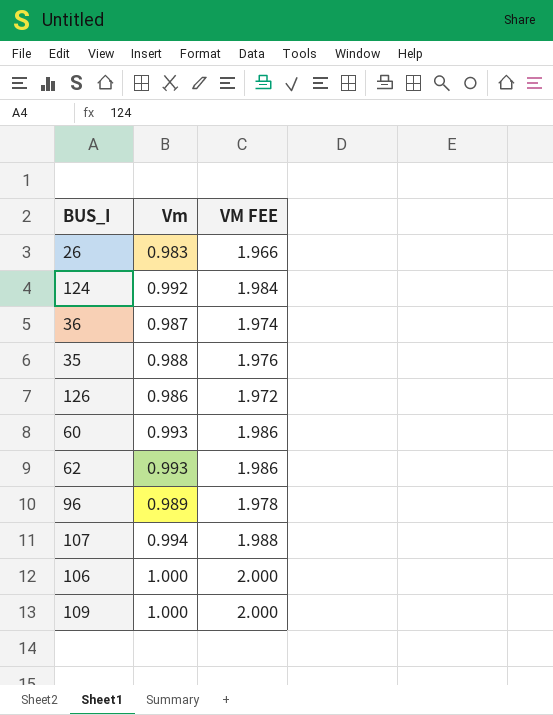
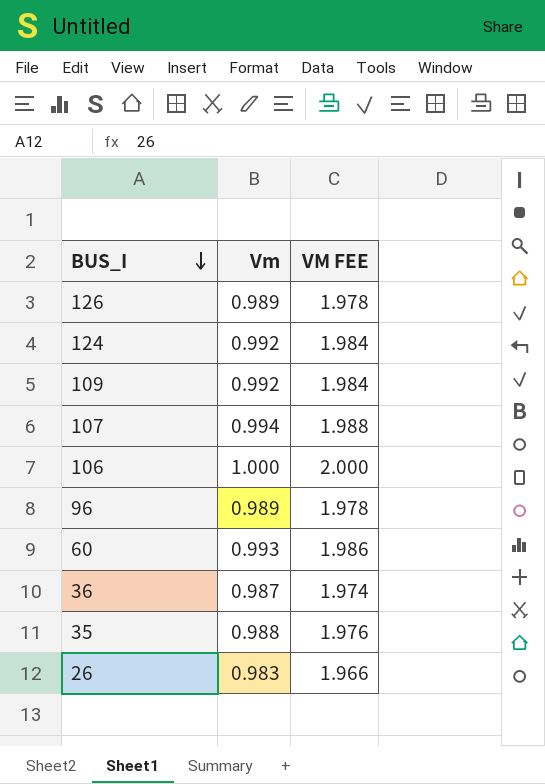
row order: none -> BUS_I descending
row 62: 0.993 | 1.986 -> none
126 | Vm: 0.986 -> 0.989
126 | VM FEE: 1.972 -> 1.978
109 | Vm: 1.000 -> 0.992
109 | VM FEE: 2.000 -> 1.984

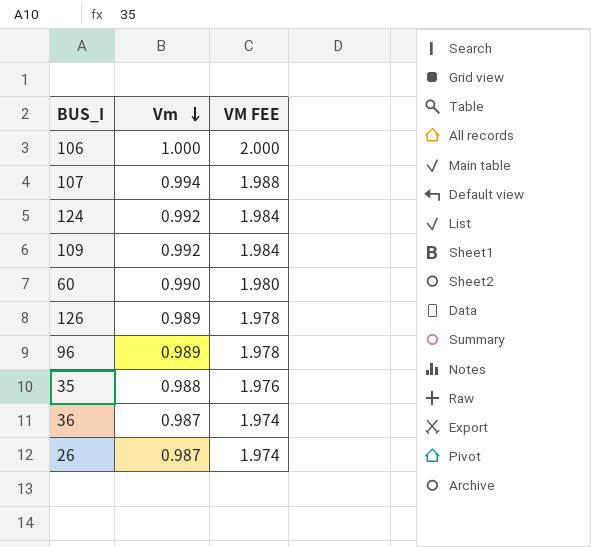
row order: BUS_I descending -> Vm descending
60 | Vm: 0.993 -> 0.990
60 | VM FEE: 1.986 -> 1.980
26 | Vm: 0.983 -> 0.987
26 | VM FEE: 1.966 -> 1.974

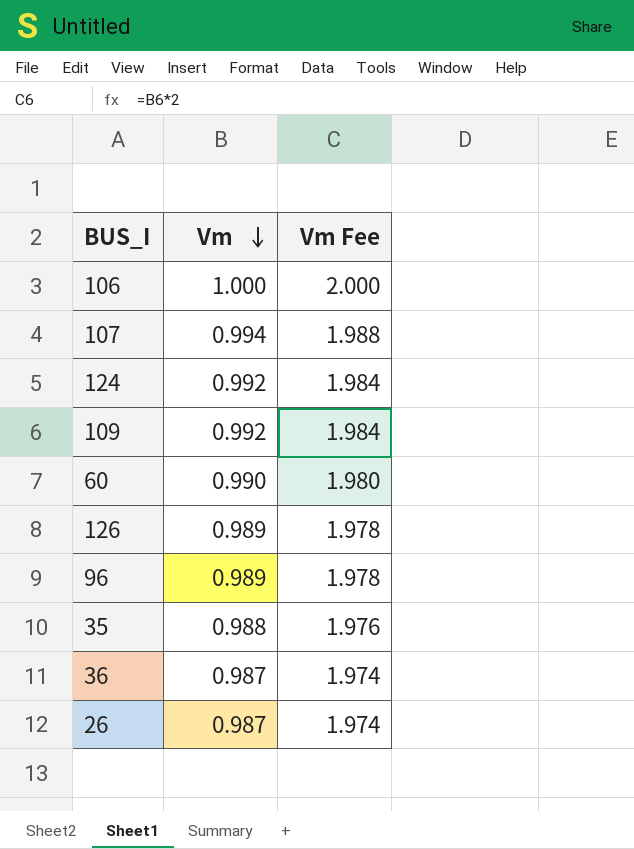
column name: VM FEE -> Vm Fee

